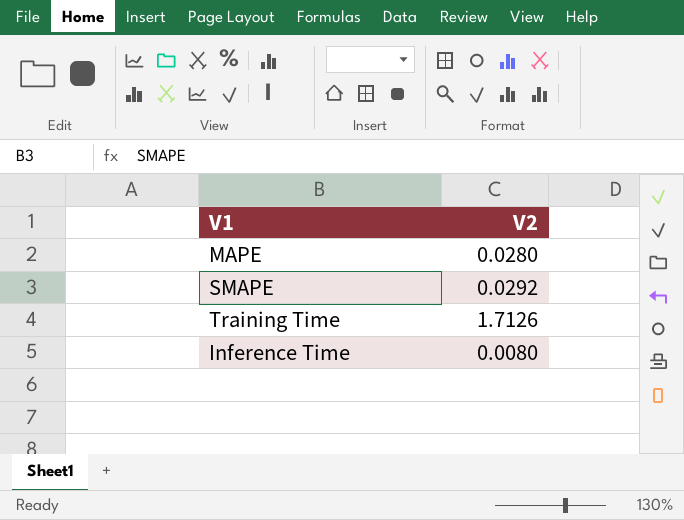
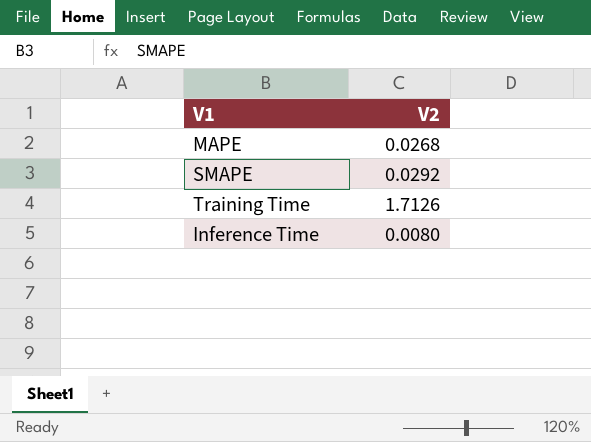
MAPE | V2: 0.0280 -> 0.0268

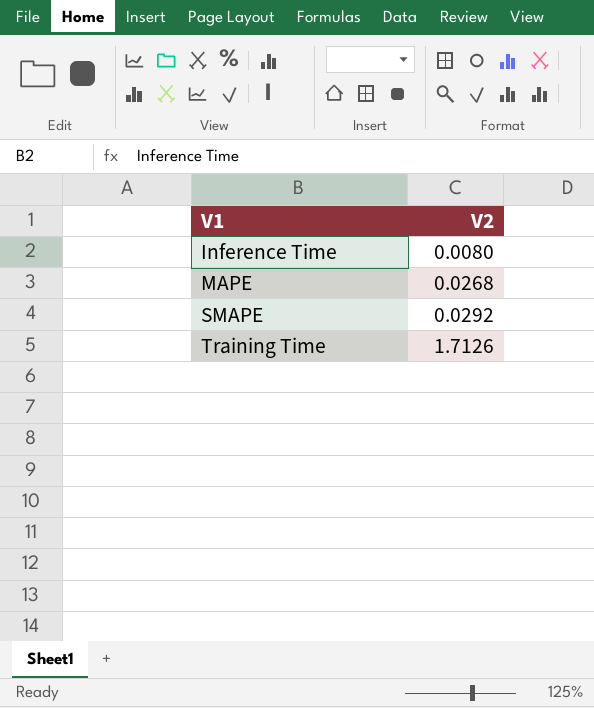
row order: none -> V1 ascending

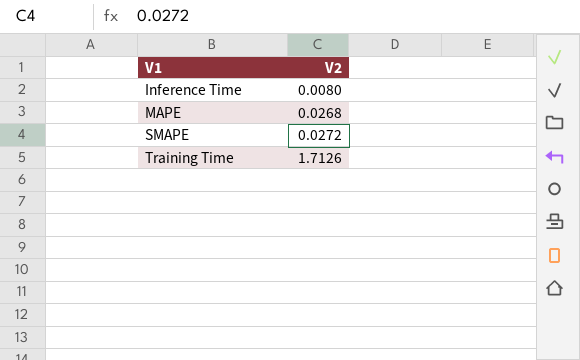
SMAPE | V2: 0.0292 -> 0.0272

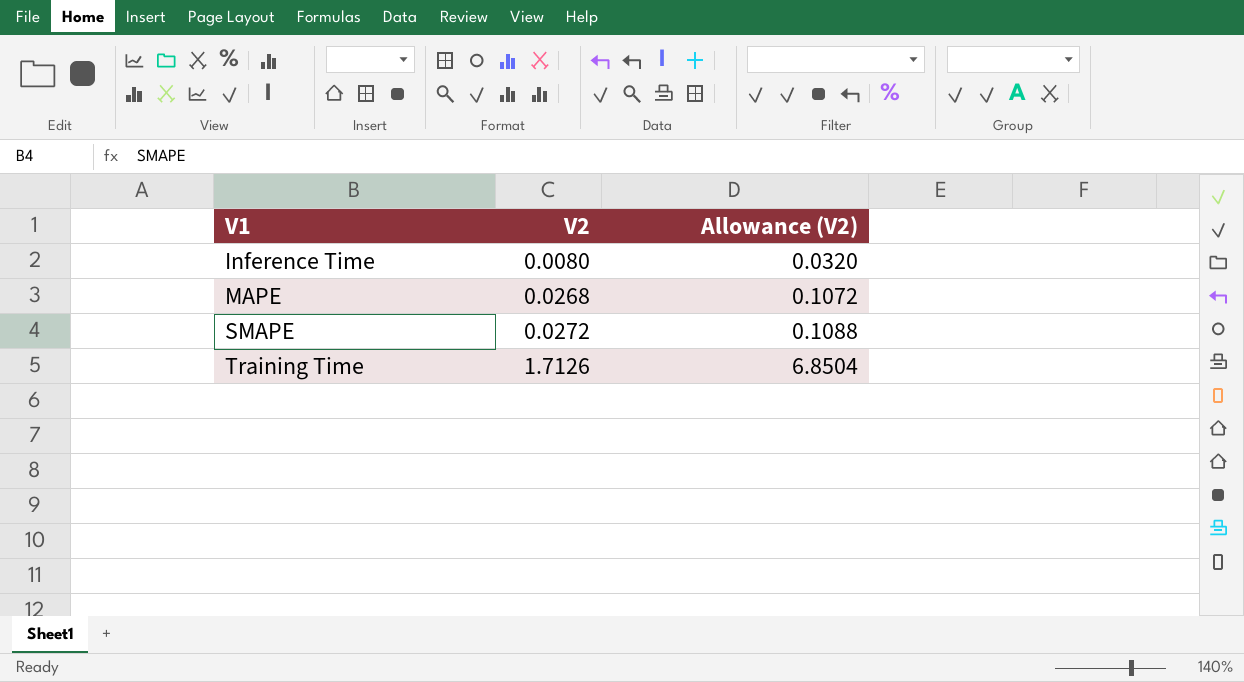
column Allowance (V2) | formula: none -> [V2] * 4

